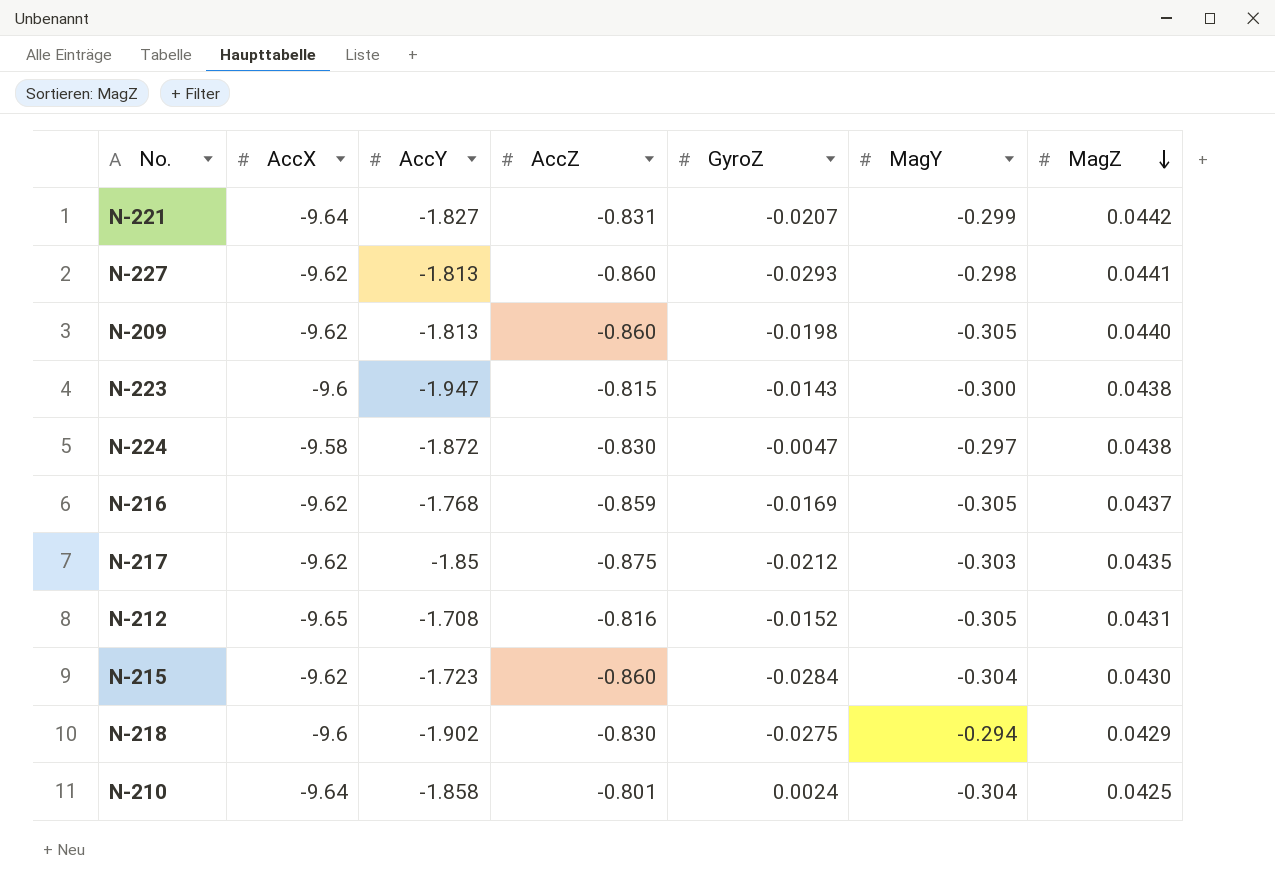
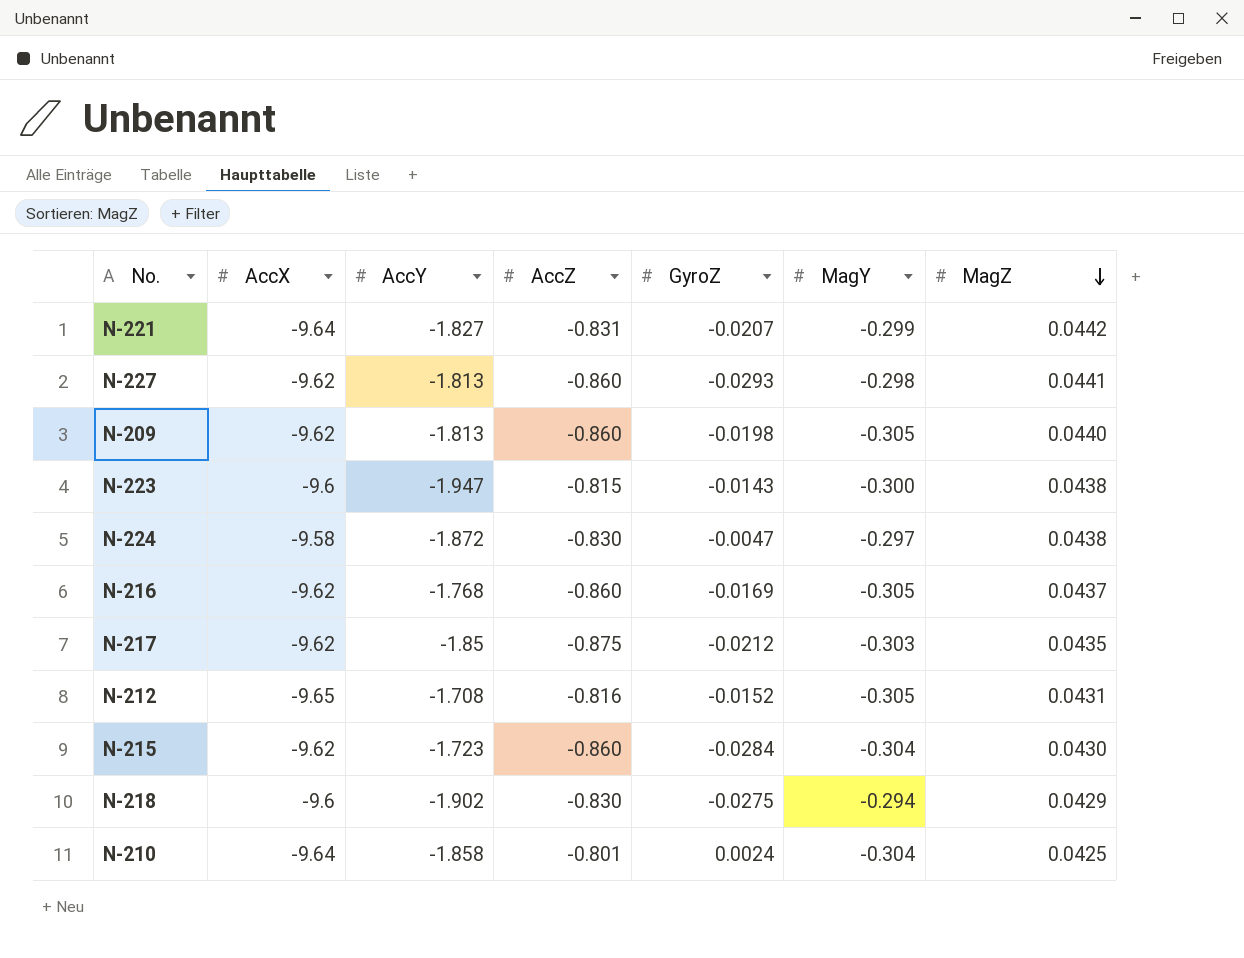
N-216 | AccZ: -0.859 -> -0.860

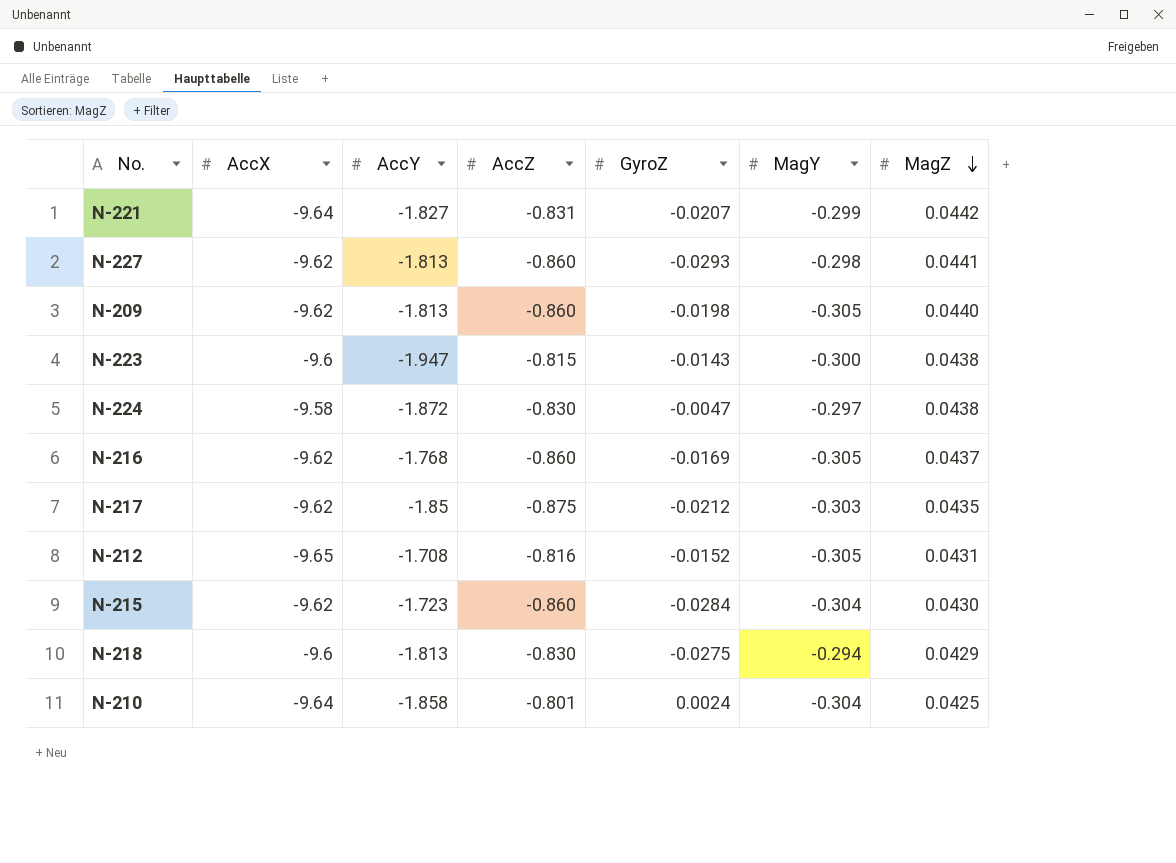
N-218 | AccY: -1.902 -> -1.813

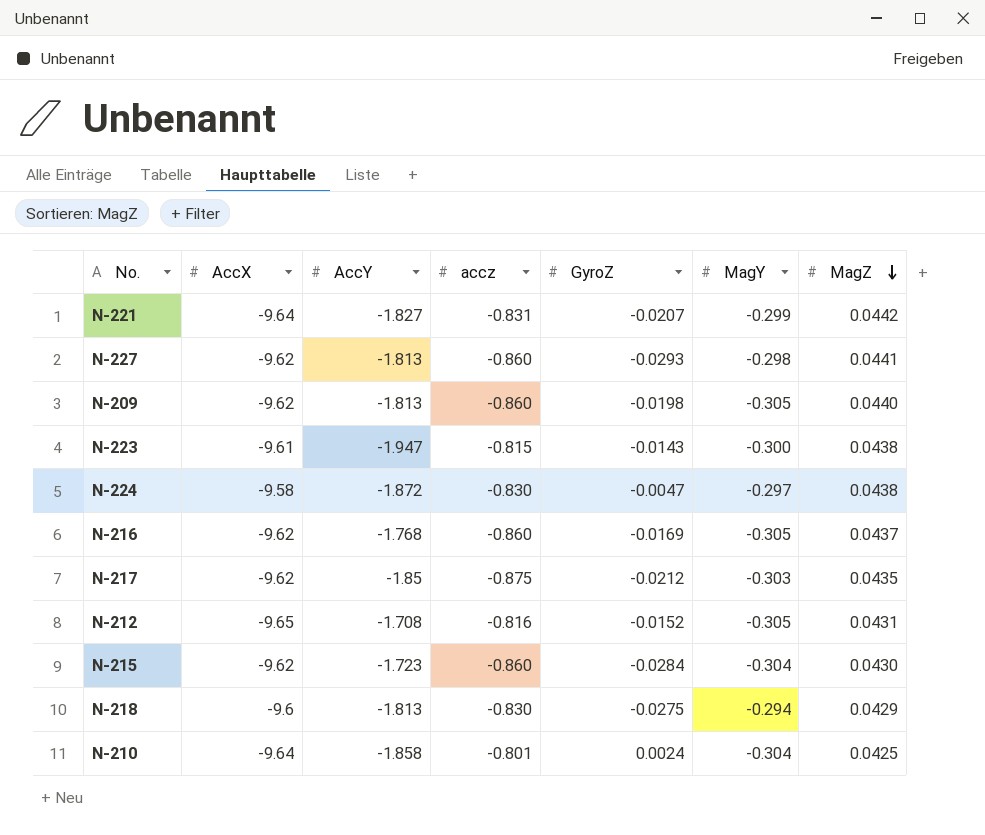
column name: AccZ -> accz
N-223 | AccX: -9.6 -> -9.61

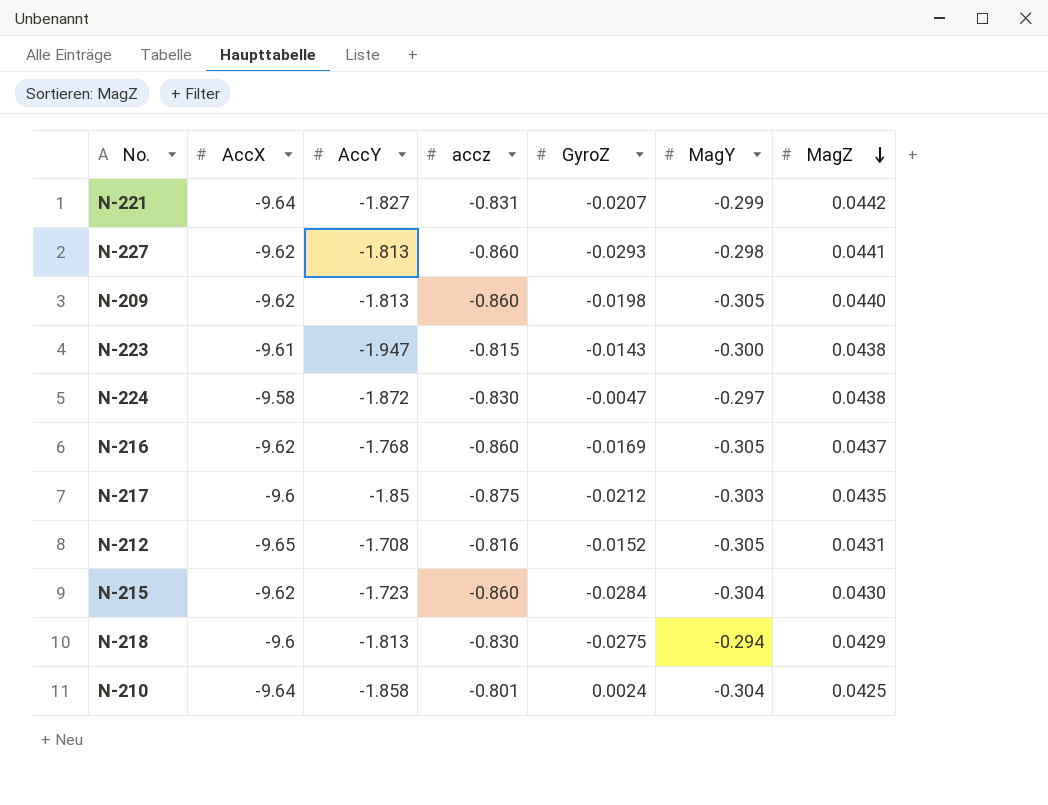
N-217 | AccX: -9.62 -> -9.6

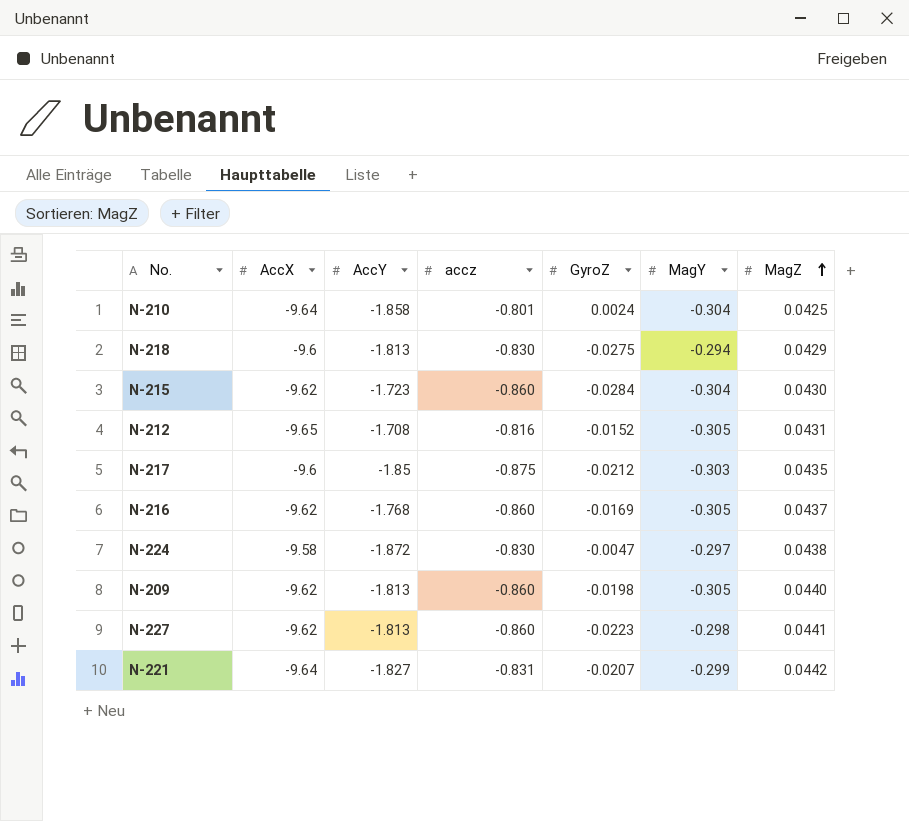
row order: MagZ descending -> MagZ ascending
row N-223: -9.61 | -1.947 | -0.815 | -0.0143 | -0.300 | 0.0438 -> none
N-227 | GyroZ: -0.0293 -> -0.0223

